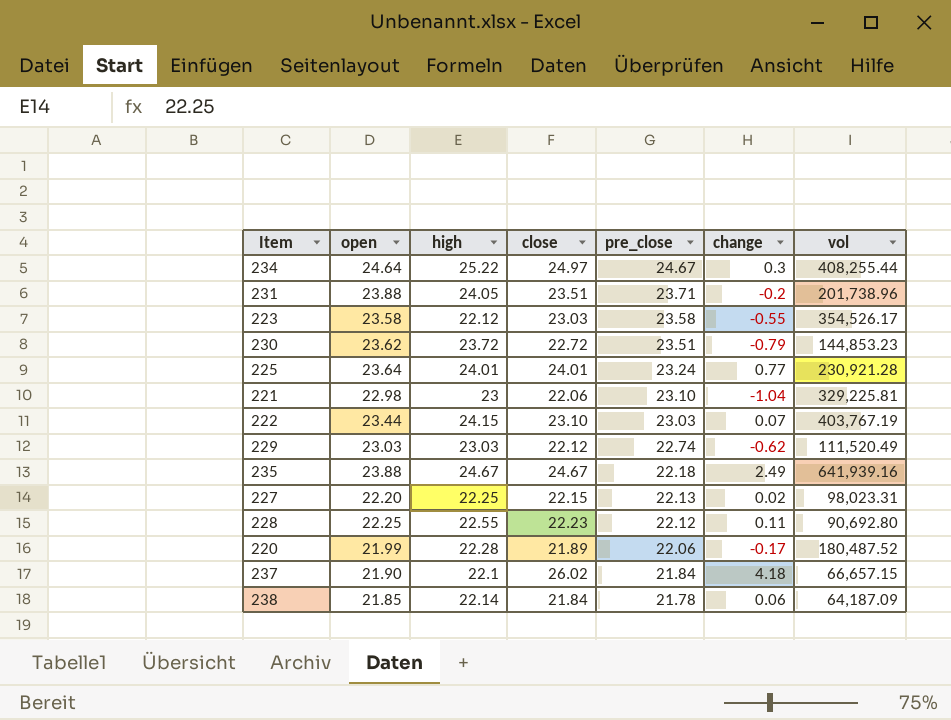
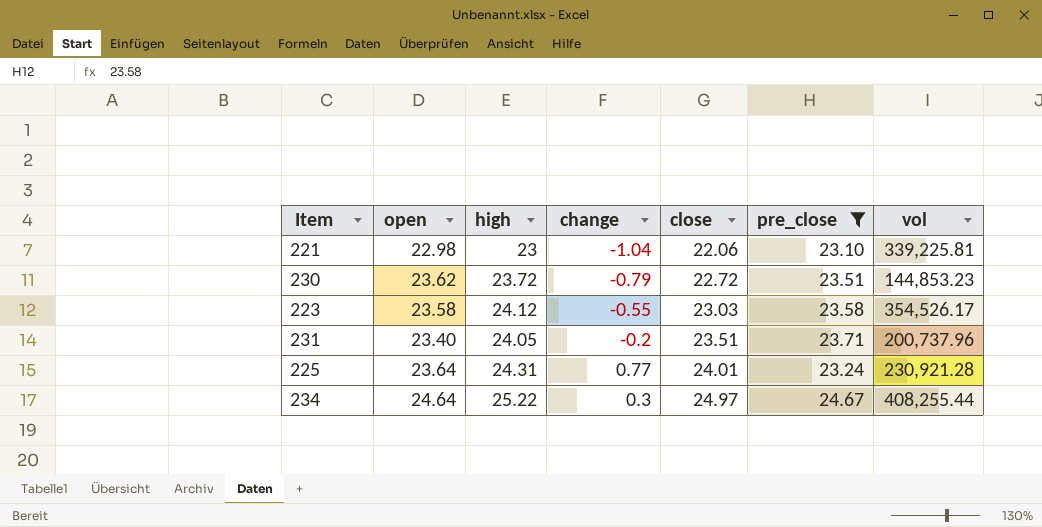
filter: none -> pre_close >= 23.10
row order: pre_close descending -> close ascending
column change | position: 6 -> 4
221 | vol: 329,225.81 -> 339,225.81
223 | high: 22.12 -> 24.12
231 | open: 23.88 -> 23.40
231 | vol: 201,738.96 -> 200,737.96
225 | high: 24.01 -> 24.31

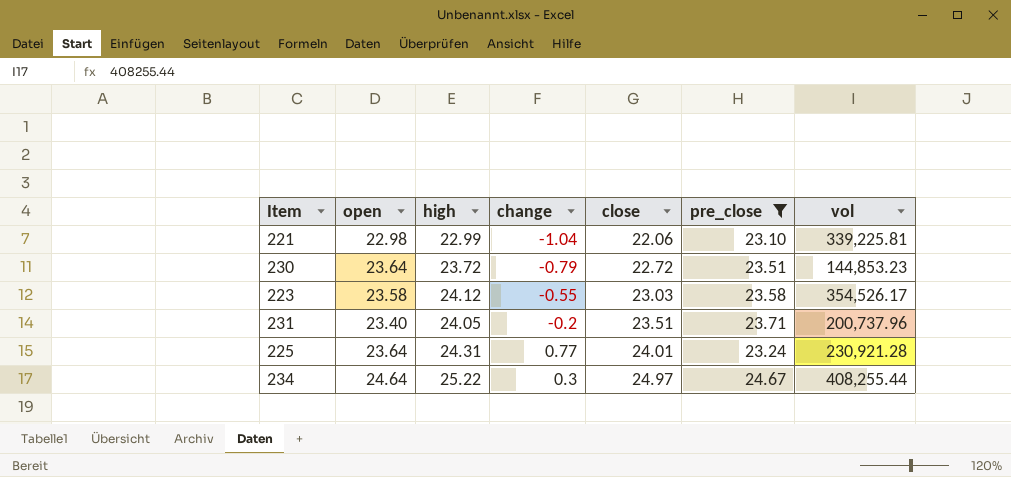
221 | high: 23 -> 22.99
230 | open: 23.62 -> 23.64

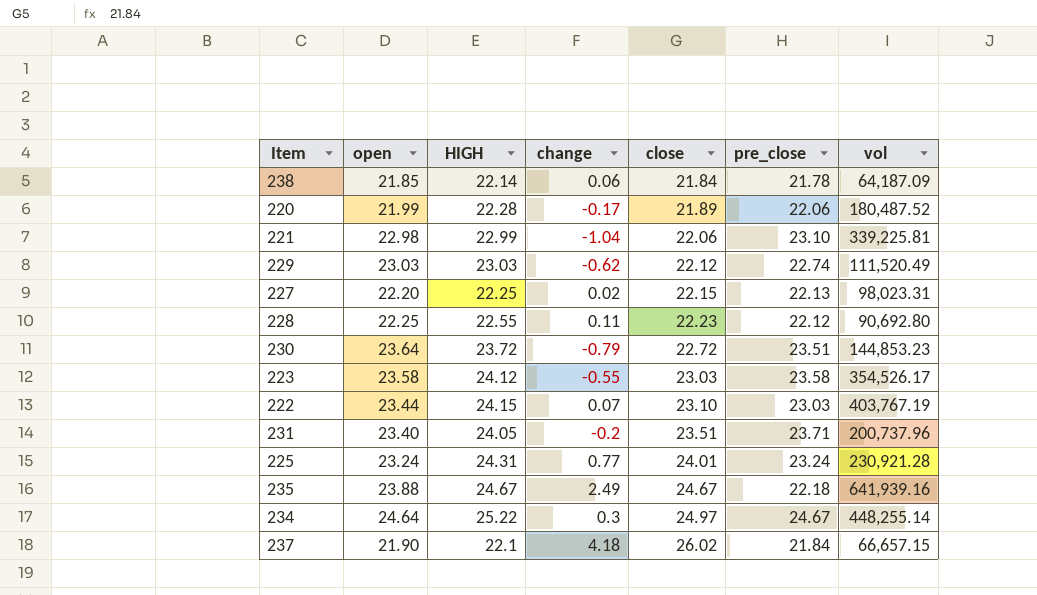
filter: pre_close >= 23.10 -> none
column name: high -> HIGH
225 | open: 23.64 -> 23.24
234 | vol: 408,255.44 -> 448,255.14

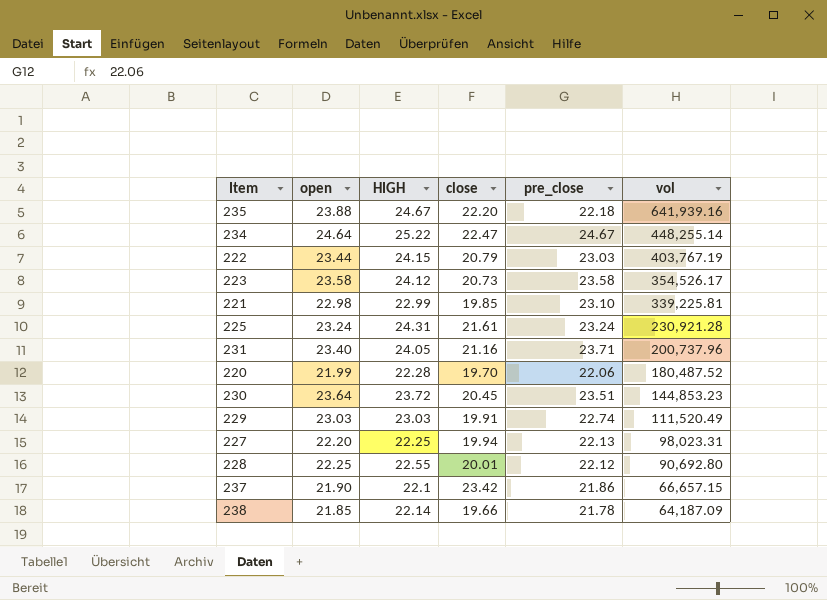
row order: close ascending -> vol descending
column change | formula: [close] - [pre_close] -> none
235 | close: 24.67 -> 22.20
234 | close: 24.97 -> 22.47
222 | close: 23.10 -> 20.79
223 | close: 23.03 -> 20.73
221 | close: 22.06 -> 19.85
225 | close: 24.01 -> 21.61
231 | close: 23.51 -> 21.16
220 | close: 21.89 -> 19.70
230 | close: 22.72 -> 20.45
229 | close: 22.12 -> 19.91
227 | close: 22.15 -> 19.94
228 | close: 22.23 -> 20.01
237 | close: 26.02 -> 23.42
237 | pre_close: 21.84 -> 21.86
238 | close: 21.84 -> 19.66

